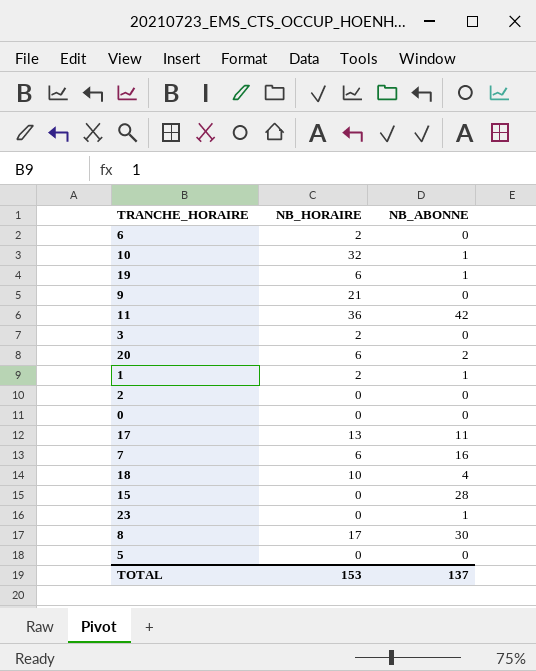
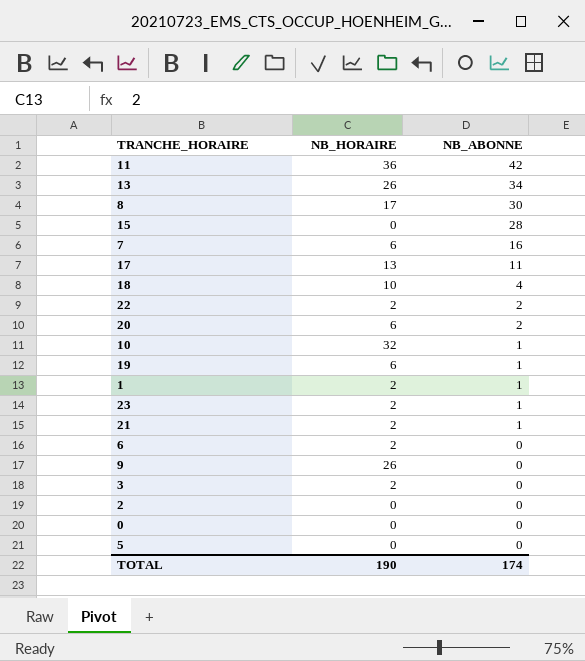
row order: none -> NB_ABONNE descending
row 13: none -> 26 | 34
row 22: none -> 2 | 2
23 | NB_HORAIRE: 0 -> 2
row 21: none -> 2 | 1
9 | NB_HORAIRE: 21 -> 26
TOTAL | NB_HORAIRE: 153 -> 190
TOTAL | NB_ABONNE: 137 -> 174

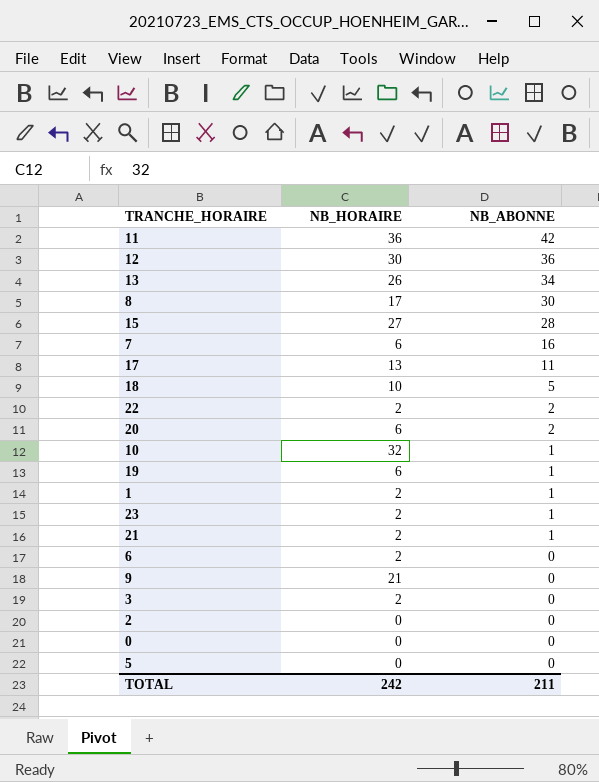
row 12: none -> 30 | 36
15 | NB_HORAIRE: 0 -> 27
18 | NB_ABONNE: 4 -> 5
9 | NB_HORAIRE: 26 -> 21
TOTAL | NB_HORAIRE: 190 -> 242
TOTAL | NB_ABONNE: 174 -> 211

